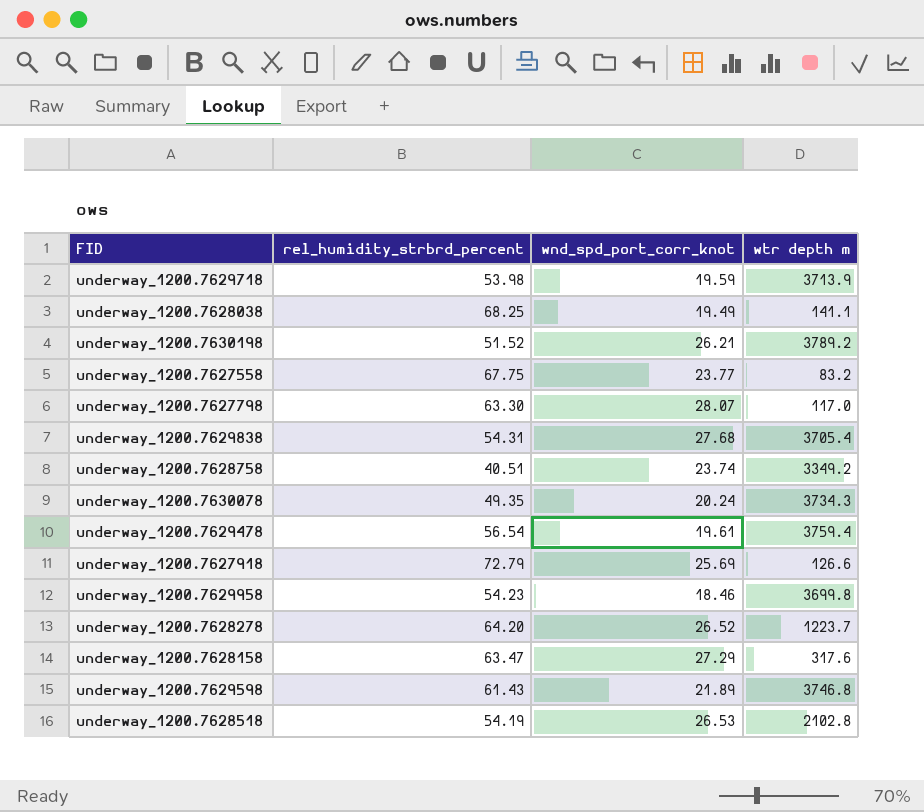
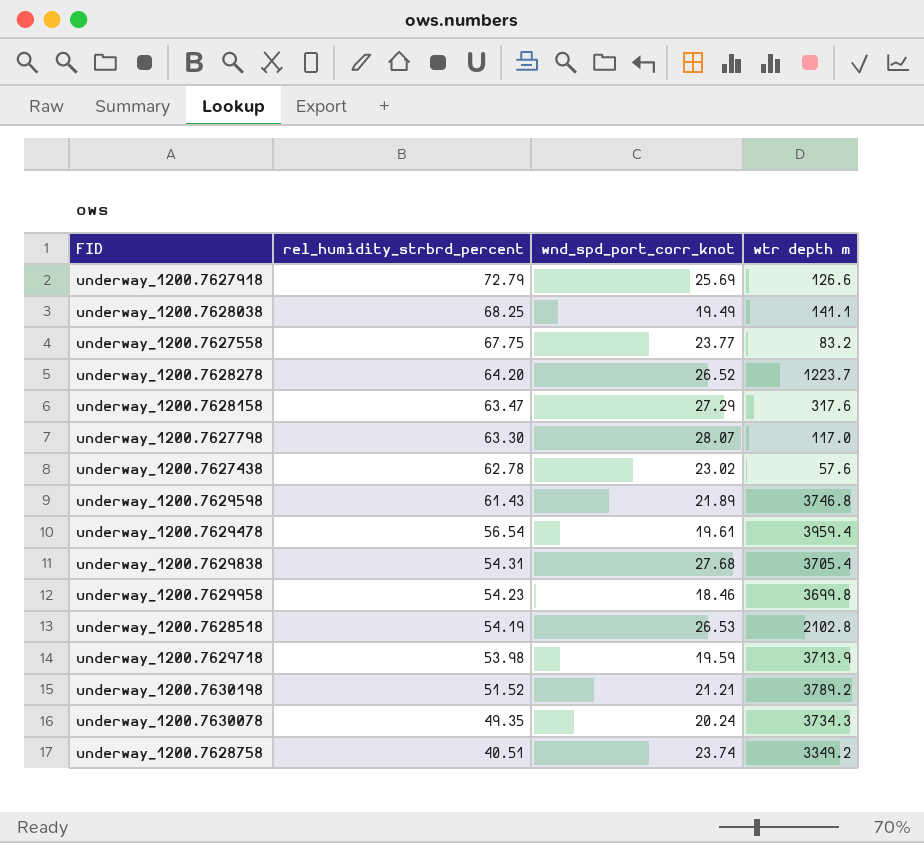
row order: none -> rel_humidity_strbrd_percent descending
row underway_1200.7627438: none -> 62.78 | 23.02 | 57.6
underway_1200.7629478 | wtr depth m: 3759.4 -> 3959.4
underway_1200.7630198 | wnd_spd_port_corr_knot: 26.21 -> 21.21

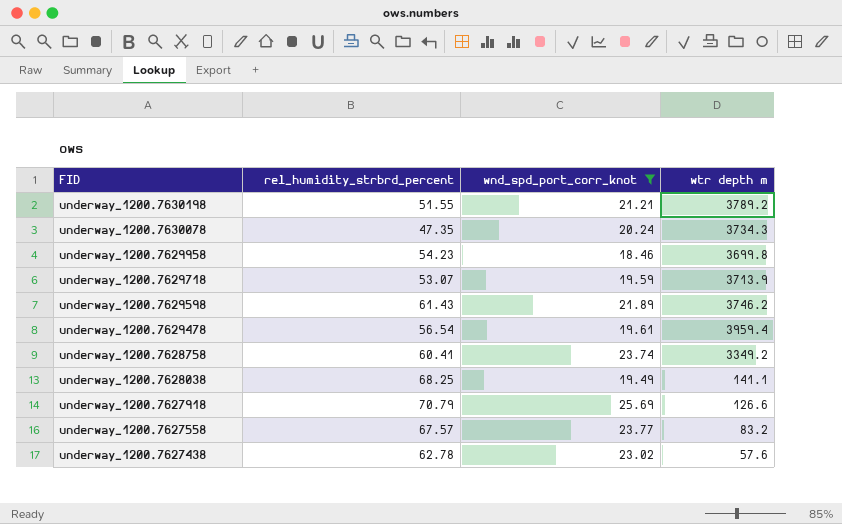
filter: none -> wnd_spd_port_corr_knot <= 25.69
row order: rel_humidity_strbrd_percent descending -> FID descending
underway_1200.7630198 | rel_humidity_strbrd_percent: 51.52 -> 51.55
underway_1200.7630078 | rel_humidity_strbrd_percent: 49.35 -> 47.35
underway_1200.7629718 | rel_humidity_strbrd_percent: 53.98 -> 53.07
underway_1200.7629598 | wtr depth m: 3746.8 -> 3746.2
underway_1200.7628758 | rel_humidity_strbrd_percent: 40.51 -> 60.41
underway_1200.7627918 | rel_humidity_strbrd_percent: 72.79 -> 70.79
underway_1200.7627558 | rel_humidity_strbrd_percent: 67.75 -> 67.57

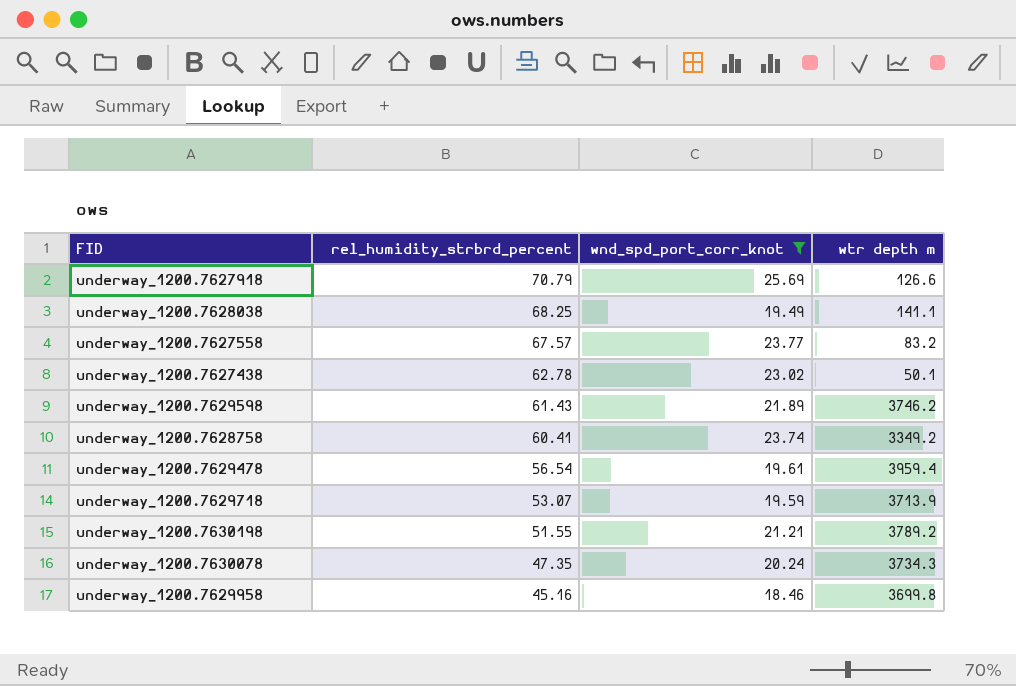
row order: FID descending -> rel_humidity_strbrd_percent descending
underway_1200.7627438 | wtr depth m: 57.6 -> 50.1
underway_1200.7629958 | rel_humidity_strbrd_percent: 54.23 -> 45.16

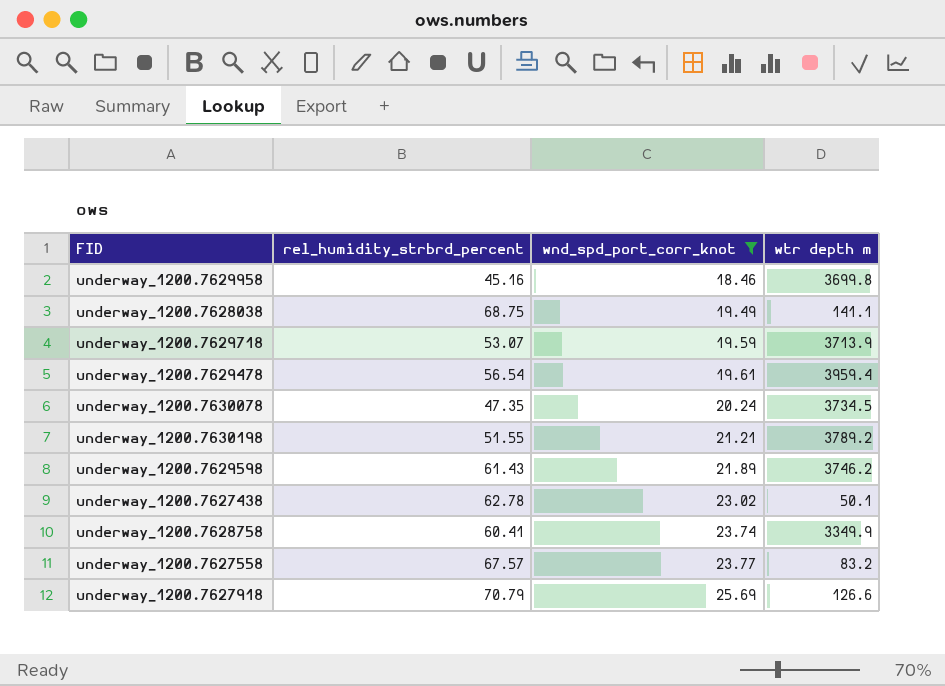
row order: rel_humidity_strbrd_percent descending -> wnd_spd_port_corr_knot ascending
underway_1200.7628038 | rel_humidity_strbrd_percent: 68.25 -> 68.75
underway_1200.7630078 | wtr depth m: 3734.3 -> 3734.5
underway_1200.7628758 | wtr depth m: 3349.2 -> 3349.9

